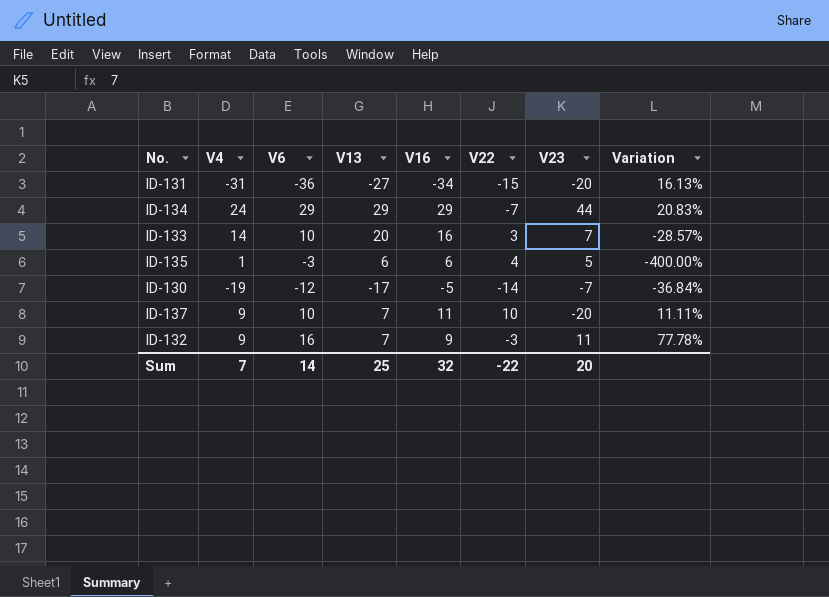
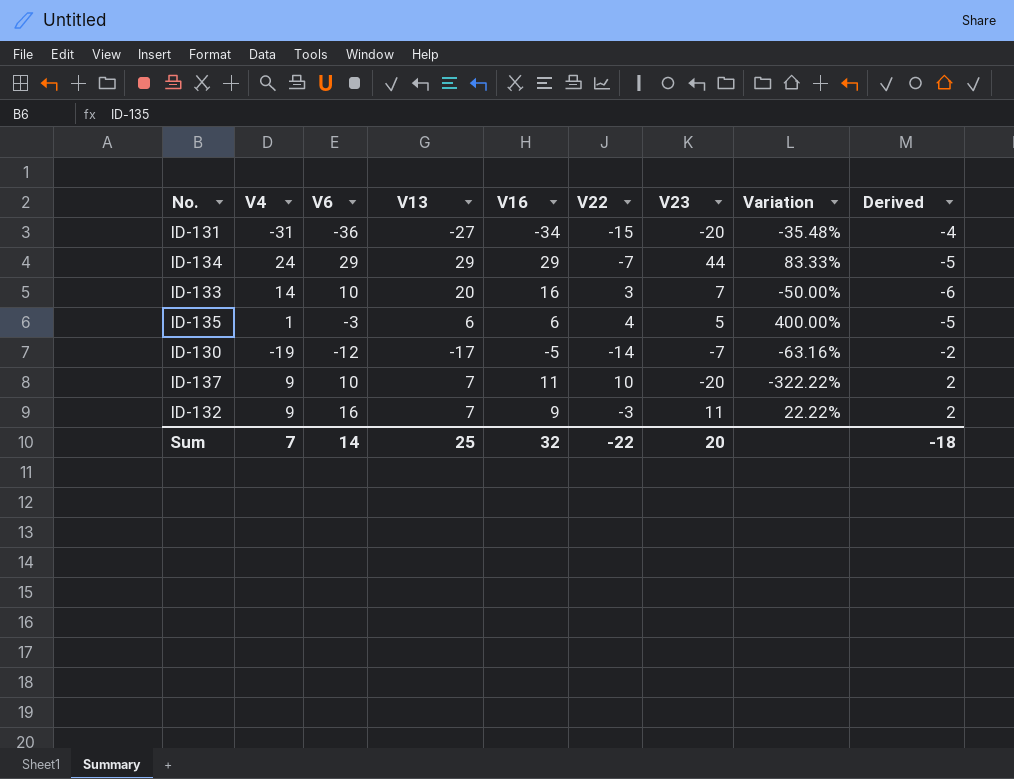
column Variation | formula: ([V6] - [V4]) / [V4] -> ([V23] - [V4]) / [V4]
column Derived | formula: none -> [V4] - [V13]

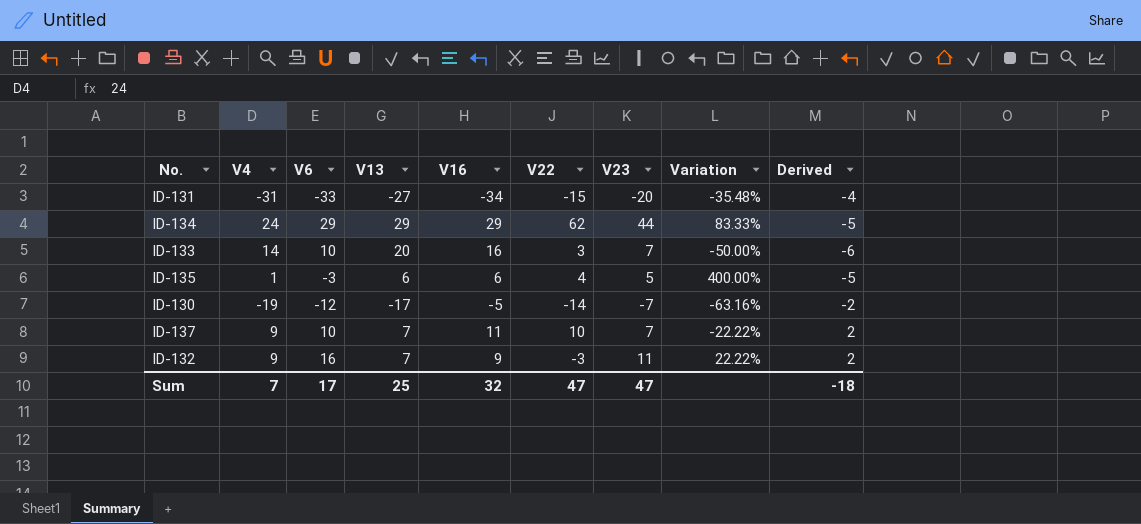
ID-131 | V6: -36 -> -33
ID-134 | V22: -7 -> 62
ID-137 | V23: -20 -> 7
ID-137 | Variation: -322.22% -> -22.22%
Sum | V6: 14 -> 17
Sum | V22: -22 -> 47
Sum | V23: 20 -> 47

